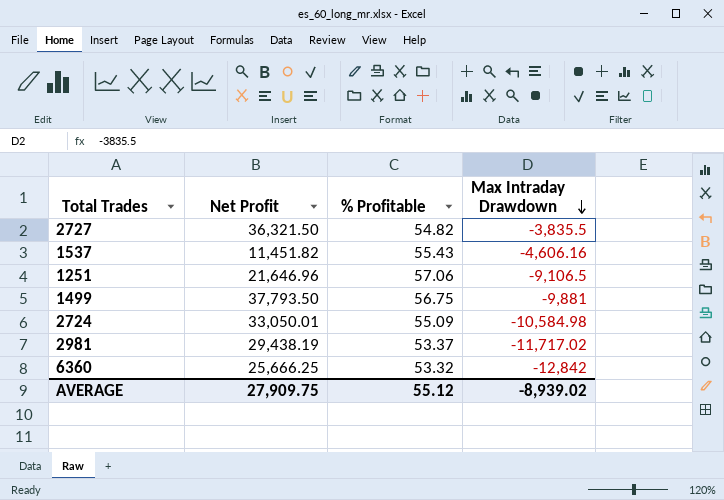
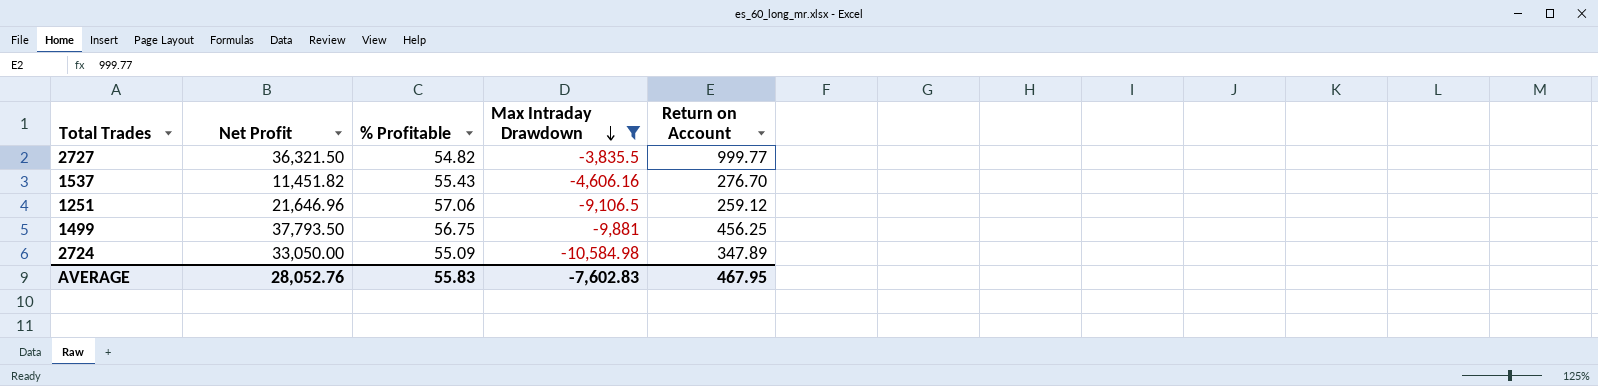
filter: none -> Max Intraday Drawdown >= -10,584.98
column Return on Account | position: none -> 5
2724 | Net Profit: 33,050.01 -> 33,050.00
AVERAGE | Net Profit: 27,909.75 -> 28,052.76
AVERAGE | % Profitable: 55.12 -> 55.83
AVERAGE | Max Intraday Drawdown: -8,939.02 -> -7,602.83

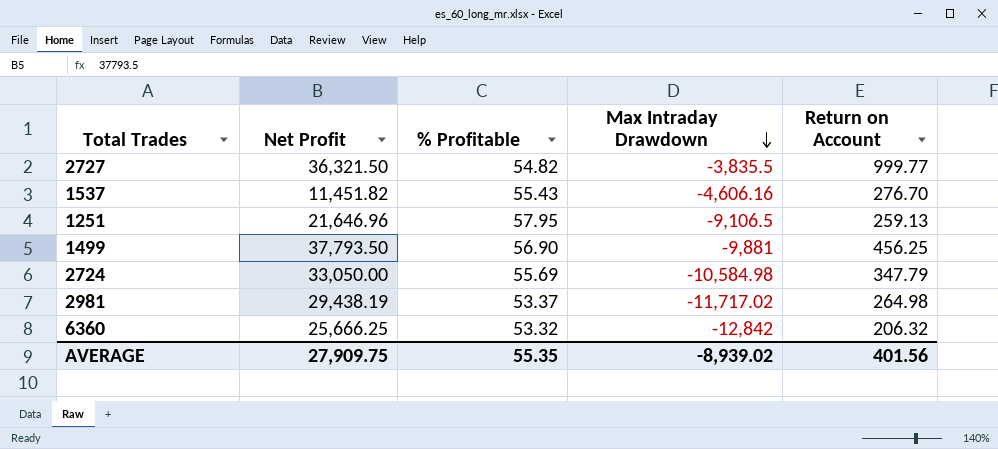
filter: Max Intraday Drawdown >= -10,584.98 -> none
1251 | % Profitable: 57.06 -> 57.95
1251 | Return on Account: 259.12 -> 259.13
1499 | % Profitable: 56.75 -> 56.90
2724 | % Profitable: 55.09 -> 55.69
2724 | Return on Account: 347.89 -> 347.79
AVERAGE | Net Profit: 28,052.76 -> 27,909.75
AVERAGE | % Profitable: 55.83 -> 55.35
AVERAGE | Max Intraday Drawdown: -7,602.83 -> -8,939.02
AVERAGE | Return on Account: 467.95 -> 401.56

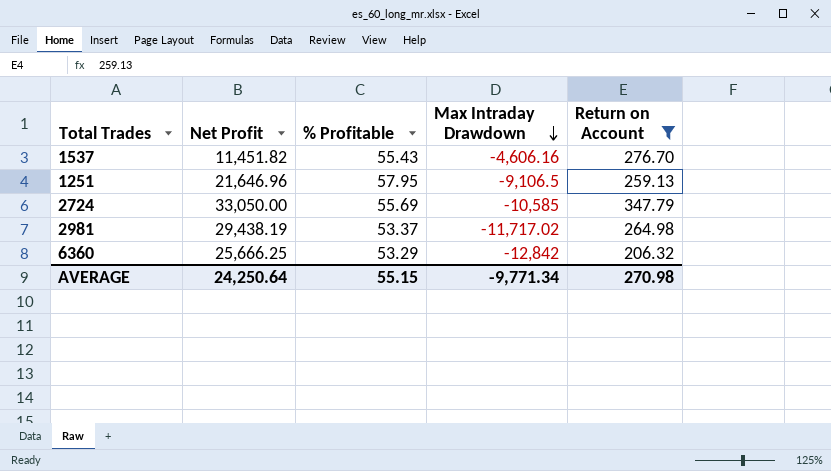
filter: none -> Return on Account <= 347.79
2724 | Max Intraday Drawdown: -10,584.98 -> -10,585
6360 | % Profitable: 53.32 -> 53.29
AVERAGE | Net Profit: 27,909.75 -> 24,250.64
AVERAGE | % Profitable: 55.35 -> 55.15
AVERAGE | Max Intraday Drawdown: -8,939.02 -> -9,771.34
AVERAGE | Return on Account: 401.56 -> 270.98

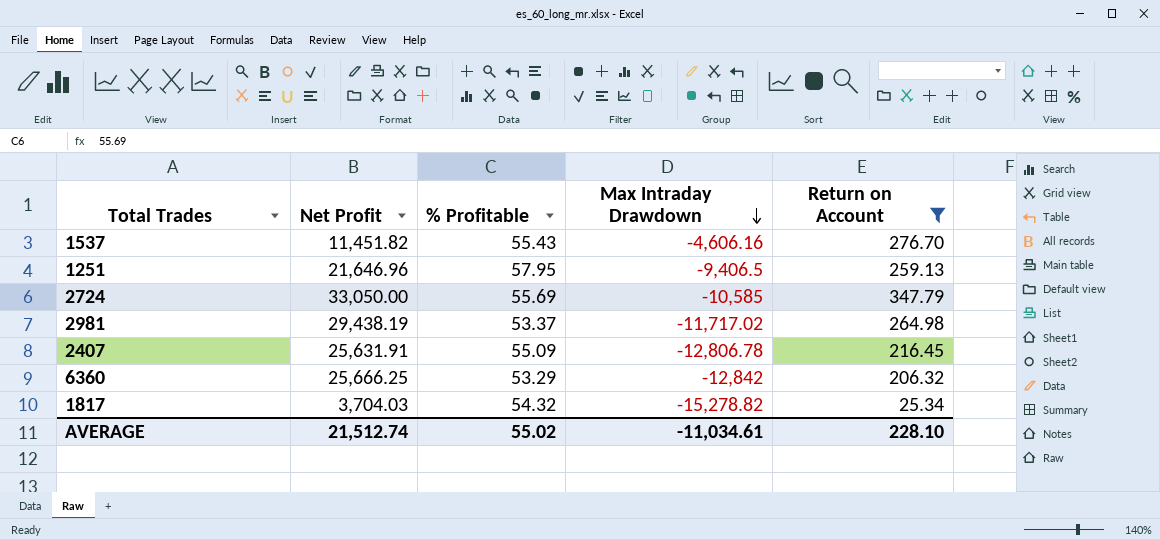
1251 | Max Intraday Drawdown: -9,106.5 -> -9,406.5
row 2407: none -> 25,631.91 | 55.09 | -12,806.78 | 216.45
row 1817: none -> 3,704.03 | 54.32 | -15,278.82 | 25.34
AVERAGE | Net Profit: 24,250.64 -> 21,512.74
AVERAGE | % Profitable: 55.15 -> 55.02
AVERAGE | Max Intraday Drawdown: -9,771.34 -> -11,034.61
AVERAGE | Return on Account: 270.98 -> 228.10

